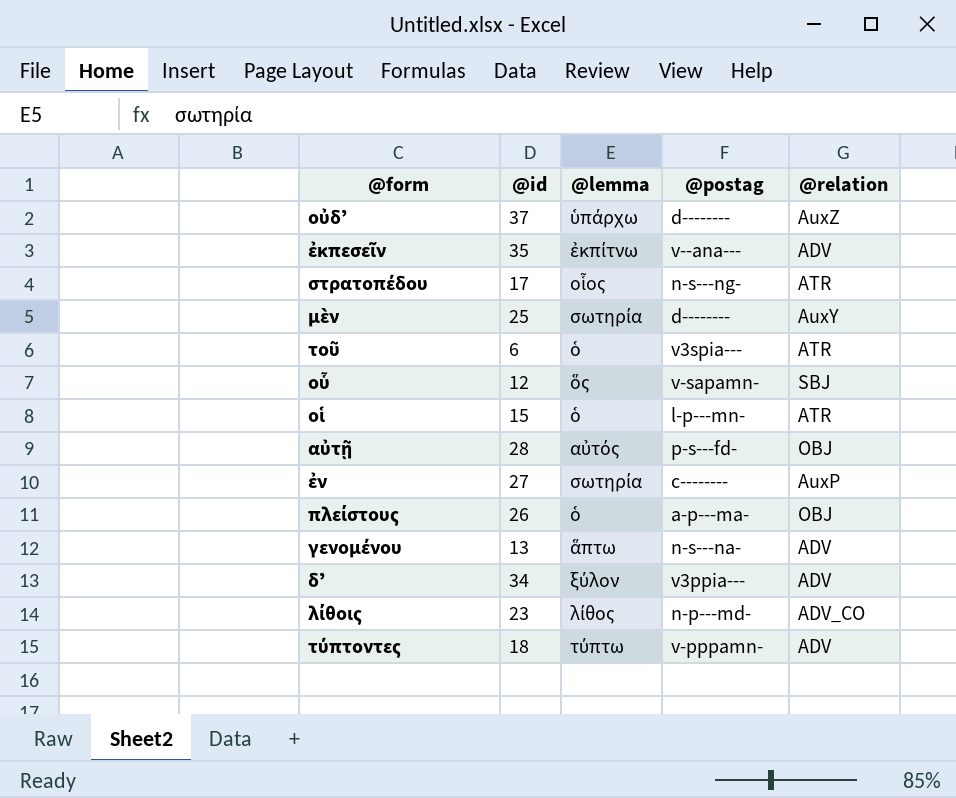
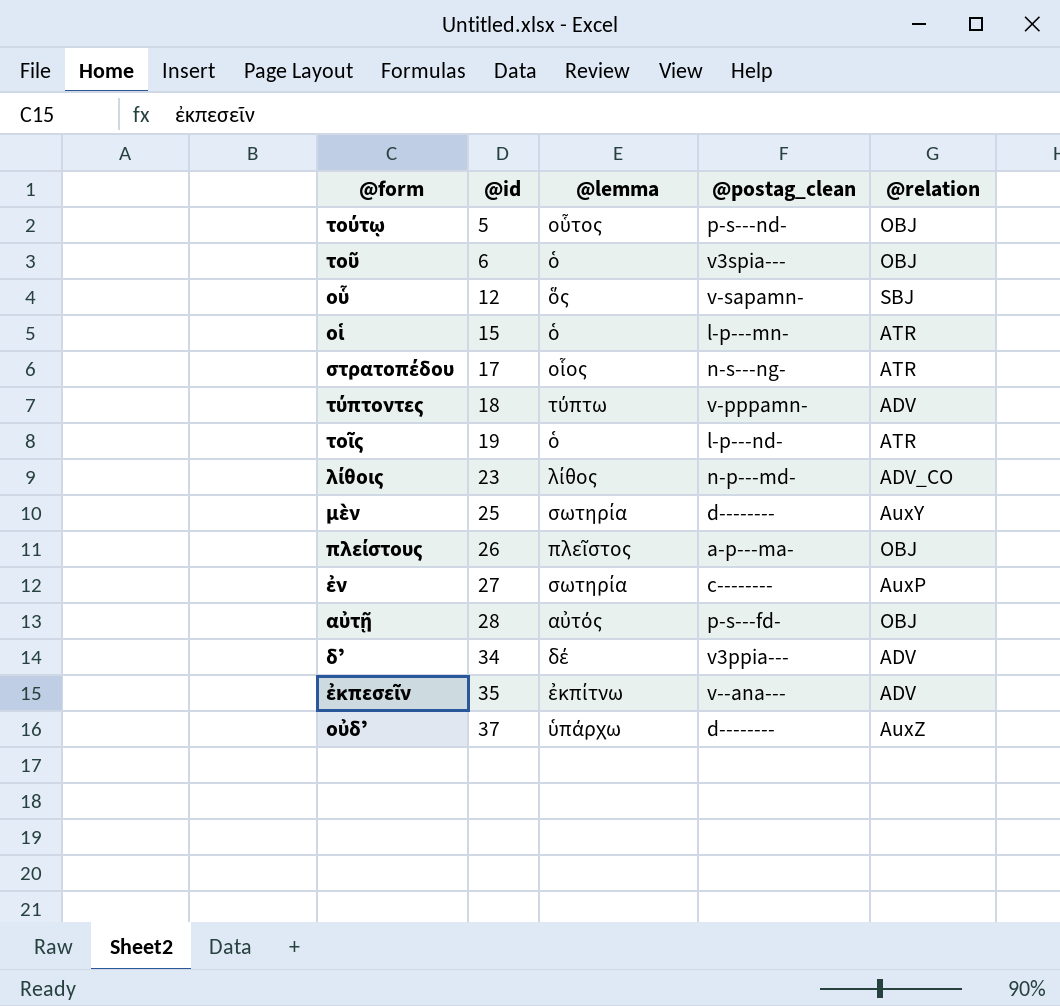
row order: none -> @id ascending
column name: @postag -> @postag_clean
row γενομένου: 13 | ἅπτω | n-s---na- | ADV -> none
row τούτῳ: none -> 5 | οὗτος | p-s---nd- | OBJ
τοῦ | @relation: ATR -> OBJ
row τοῖς: none -> 19 | ὁ | l-p---nd- | ATR
πλείστους | @lemma: ὁ -> πλεῖστος
δʼ | @lemma: ξύλον -> δέ

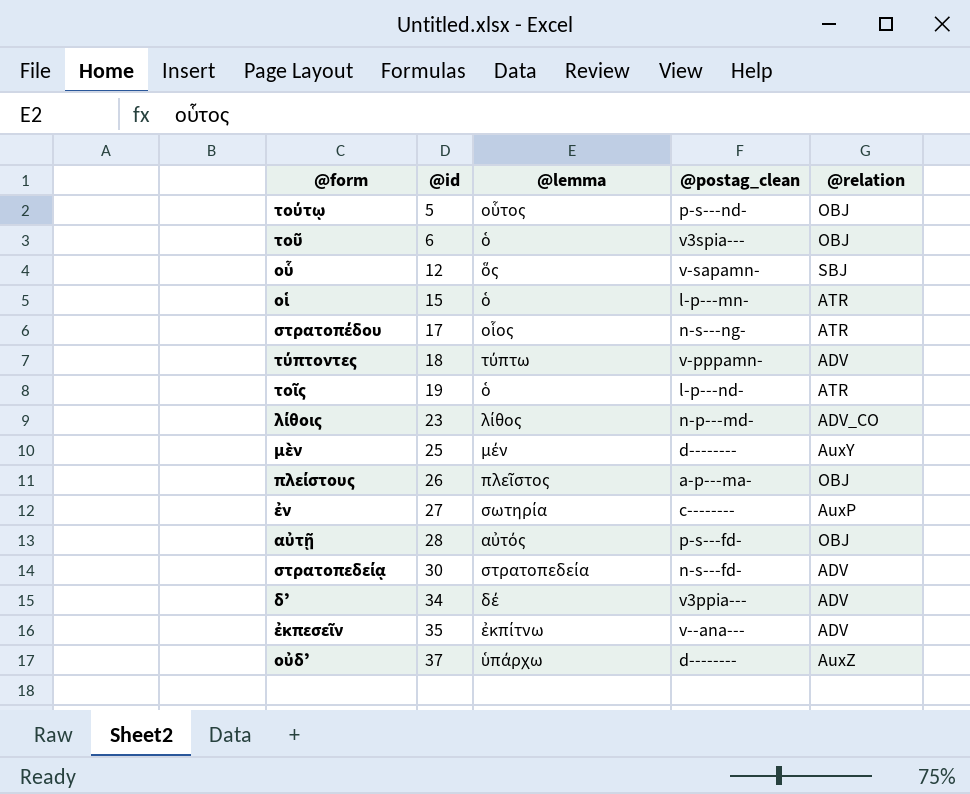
μὲν | @lemma: σωτηρία -> μέν
row στρατοπεδείᾳ: none -> 30 | στρατοπεδεία | n-s---fd- | ADV

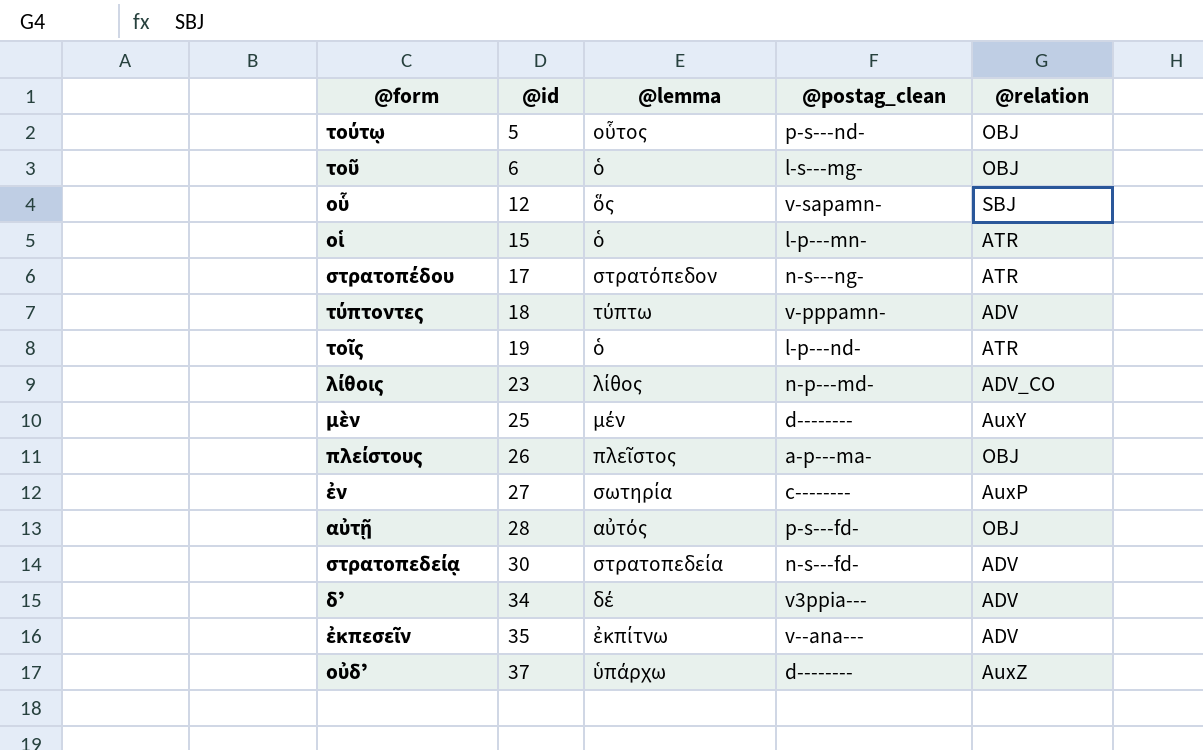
τοῦ | @postag_clean: v3spia--- -> l-s---mg-
στρατοπέδου | @lemma: οἷος -> στρατόπεδον

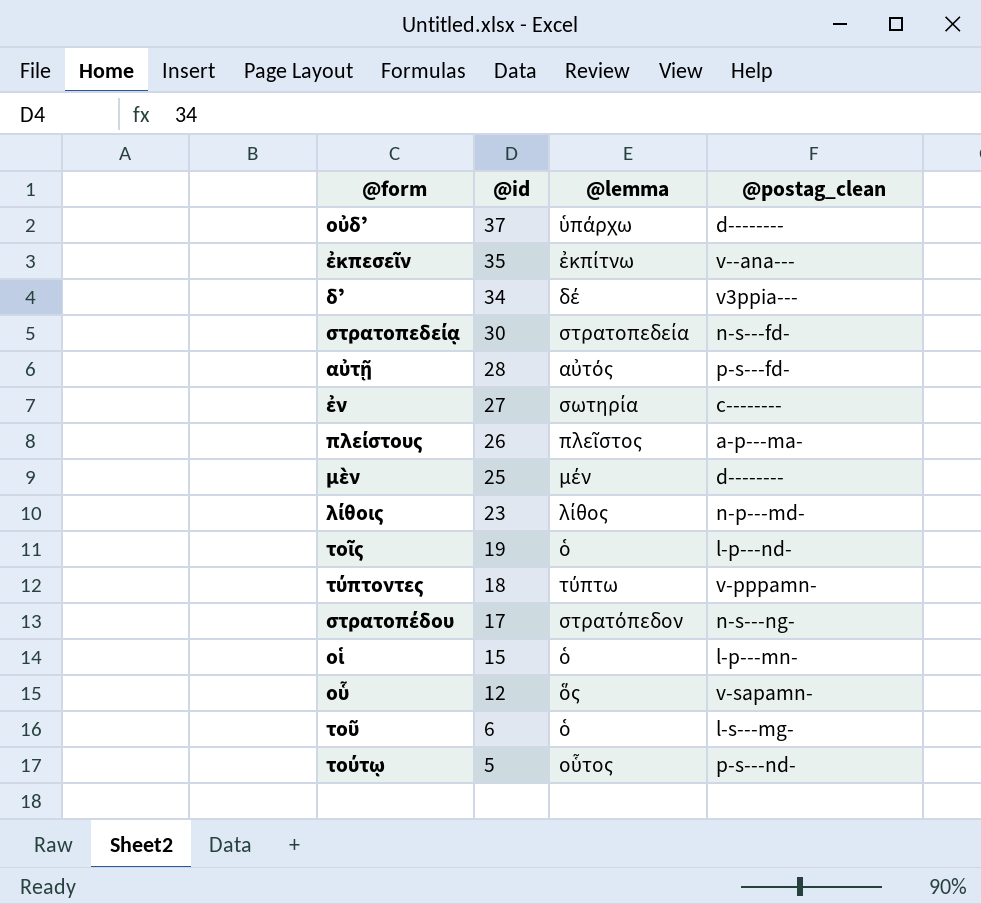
row order: @id ascending -> @id descending
column @relation | position: 5 -> none

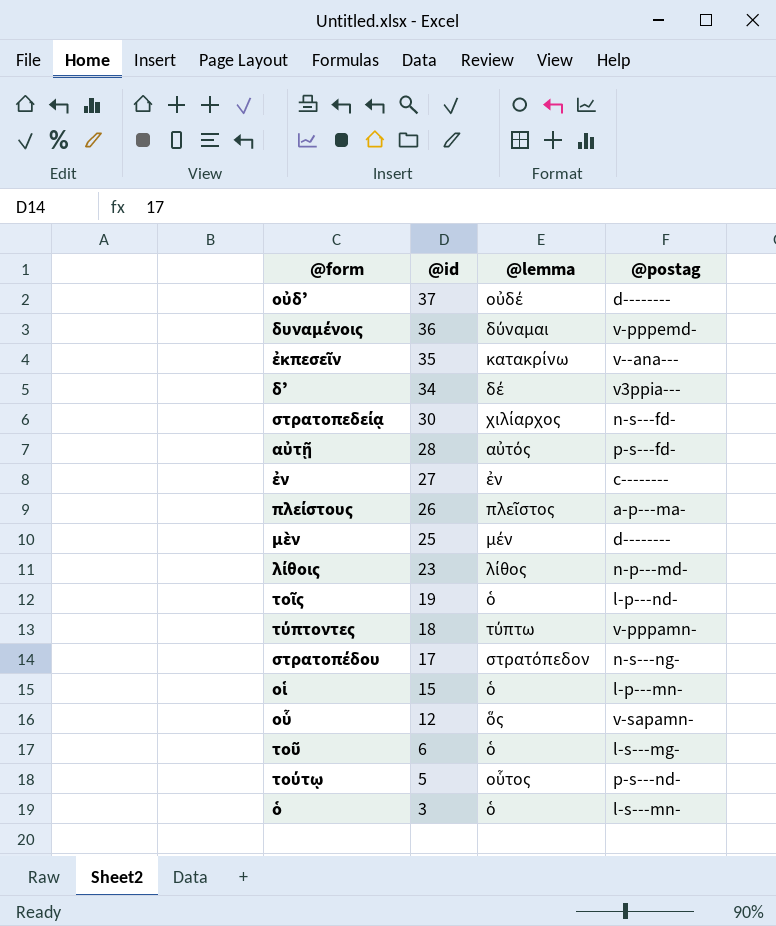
column name: @postag_clean -> @postag
οὐδʼ | @lemma: ὑπάρχω -> οὐδέ
row δυναμένοις: none -> 36 | δύναμαι | v-pppemd-
ἐκπεσεῖν | @lemma: ἐκπίτνω -> κατακρίνω
στρατοπεδείᾳ | @lemma: στρατοπεδεία -> χιλίαρχος
ἐν | @lemma: σωτηρία -> ἐν
row ὁ: none -> 3 | ὁ | l-s---mn-

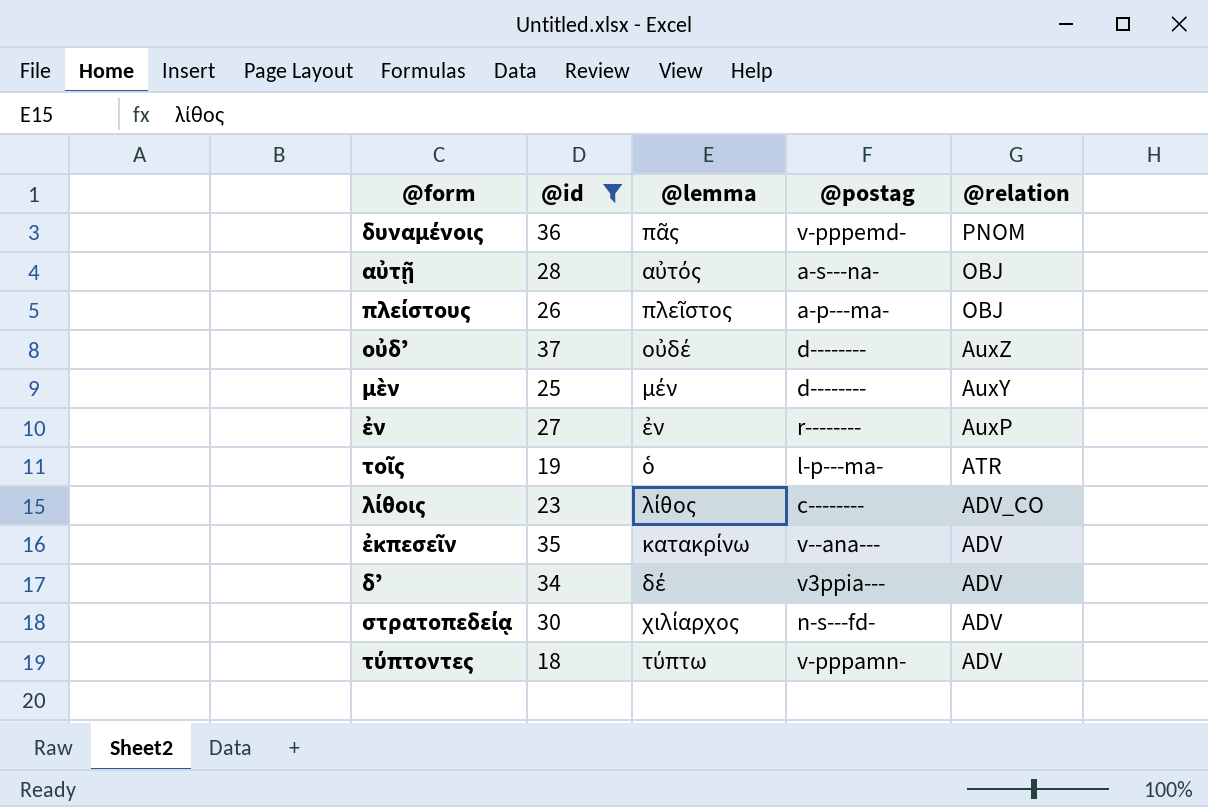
filter: none -> @id >= 18
row order: @id descending -> @relation descending
column @relation | position: none -> 5
δυναμένοις | @lemma: δύναμαι -> πᾶς
αὐτῇ | @postag: p-s---fd- -> a-s---na-
ἐν | @postag: c-------- -> r--------
τοῖς | @postag: l-p---nd- -> l-p---ma-
λίθοις | @postag: n-p---md- -> c--------

